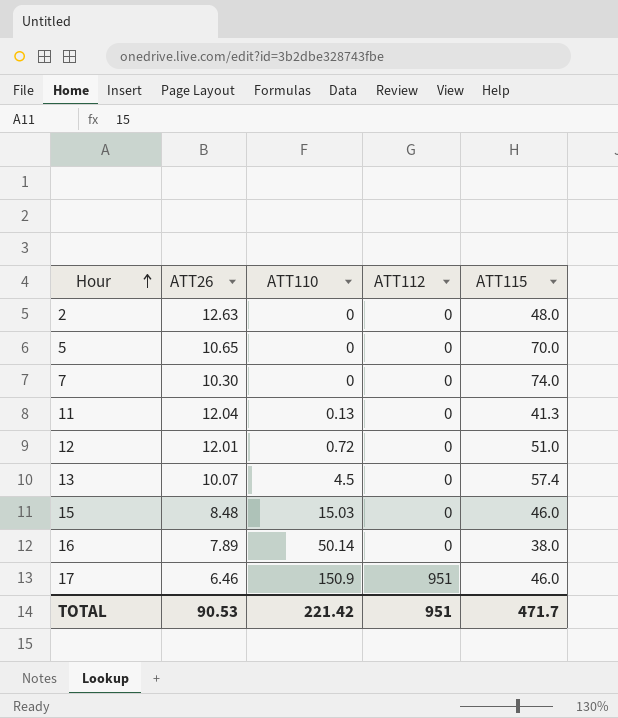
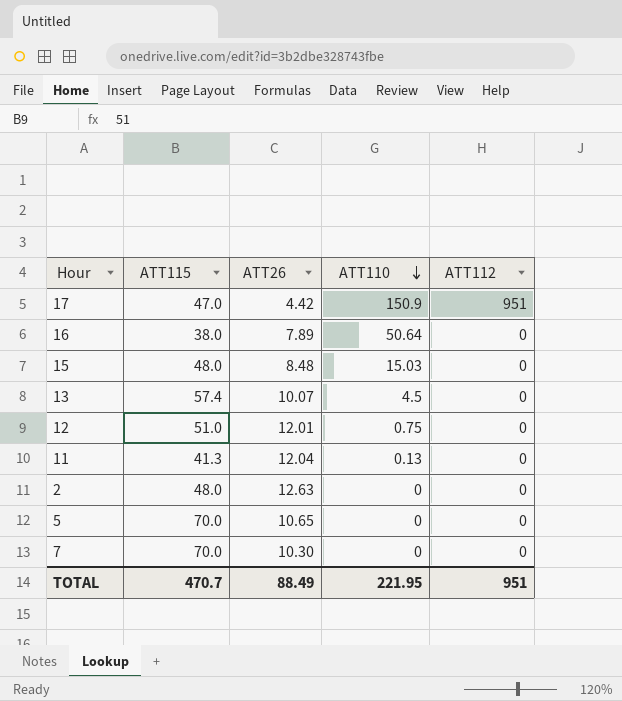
row order: Hour ascending -> ATT110 descending
column ATT115 | position: 5 -> 2
17 | ATT115: 46.0 -> 47.0
17 | ATT26: 6.46 -> 4.42
16 | ATT110: 50.14 -> 50.64
15 | ATT115: 46.0 -> 48.0
12 | ATT110: 0.72 -> 0.75
7 | ATT115: 74.0 -> 70.0
TOTAL | ATT115: 471.7 -> 470.7
TOTAL | ATT26: 90.53 -> 88.49
TOTAL | ATT110: 221.42 -> 221.95

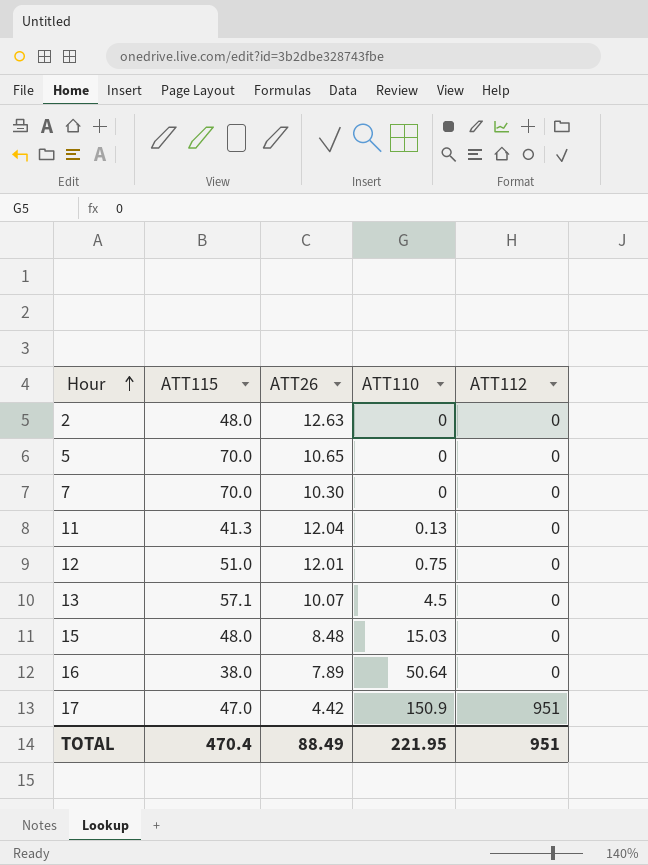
row order: ATT110 descending -> Hour ascending
13 | ATT115: 57.4 -> 57.1
TOTAL | ATT115: 470.7 -> 470.4

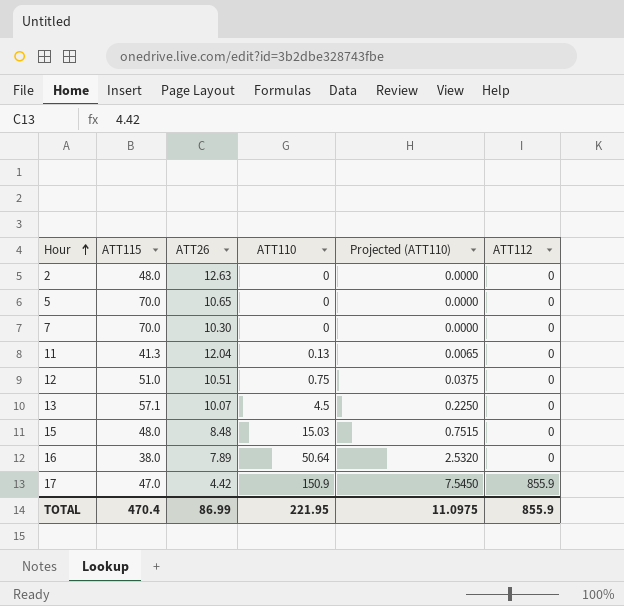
column Projected (ATT110) | formula: none -> [ATT110] * 0.05
12 | ATT26: 12.01 -> 10.51
17 | ATT112: 951 -> 855.9
TOTAL | ATT26: 88.49 -> 86.99
TOTAL | ATT112: 951 -> 855.9

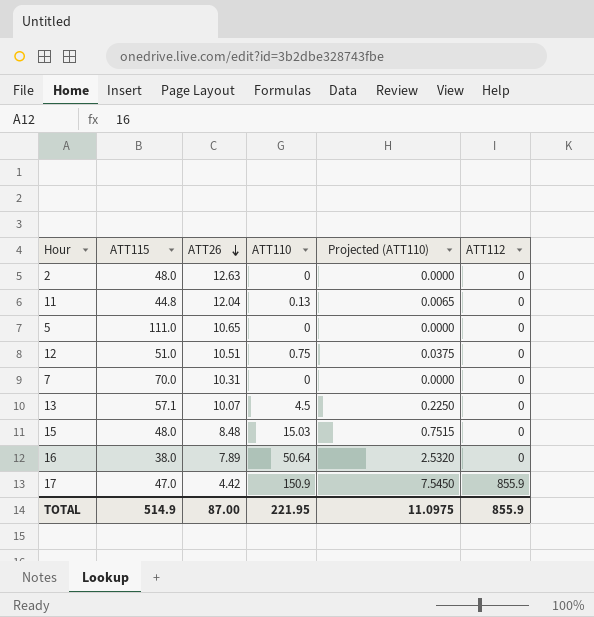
row order: Hour ascending -> ATT26 descending
11 | ATT115: 41.3 -> 44.8
5 | ATT115: 70.0 -> 111.0
7 | ATT26: 10.30 -> 10.31
TOTAL | ATT115: 470.4 -> 514.9
TOTAL | ATT26: 86.99 -> 87.00

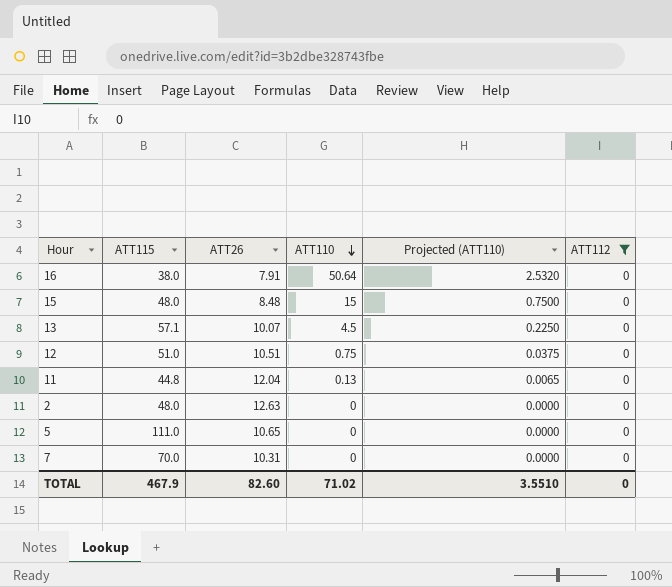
filter: none -> ATT112 = 0
row order: ATT26 descending -> ATT110 descending
16 | ATT26: 7.89 -> 7.91
15 | ATT110: 15.03 -> 15
15 | Projected (ATT110): 0.7515 -> 0.7500
TOTAL | ATT115: 514.9 -> 467.9
TOTAL | ATT26: 87.00 -> 82.60
TOTAL | ATT110: 221.95 -> 71.02
TOTAL | Projected (ATT110): 11.0975 -> 3.5510
TOTAL | ATT112: 855.9 -> 0

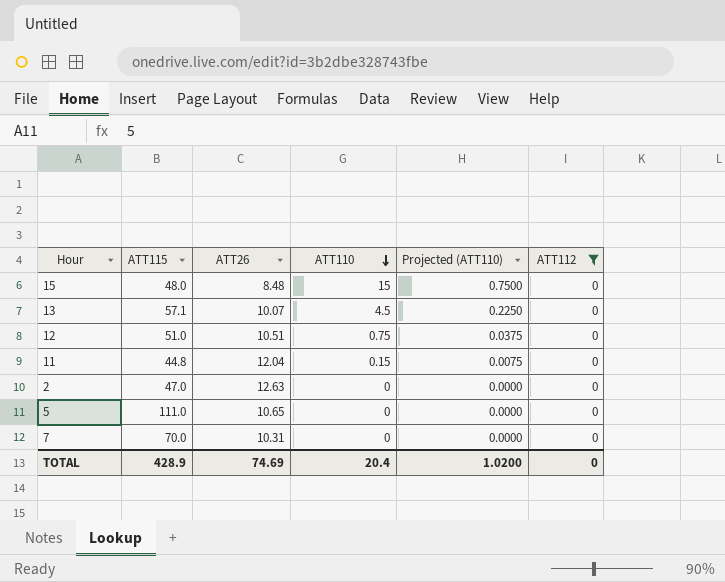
row 16: 38.0 | 7.91 | 50.64 | 2.5320 | 0 -> none
11 | ATT110: 0.13 -> 0.15
11 | Projected (ATT110): 0.0065 -> 0.0075
2 | ATT115: 48.0 -> 47.0
TOTAL | ATT115: 467.9 -> 428.9
TOTAL | ATT26: 82.60 -> 74.69
TOTAL | ATT110: 71.02 -> 20.4
TOTAL | Projected (ATT110): 3.5510 -> 1.0200

